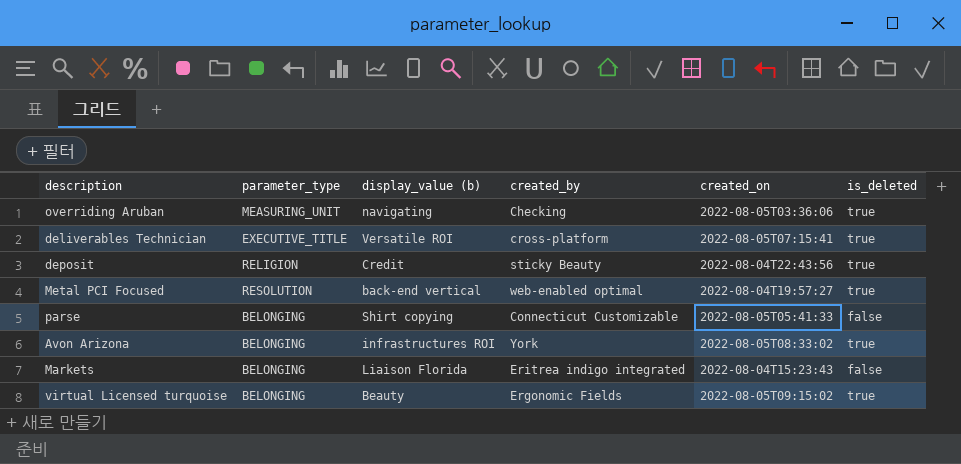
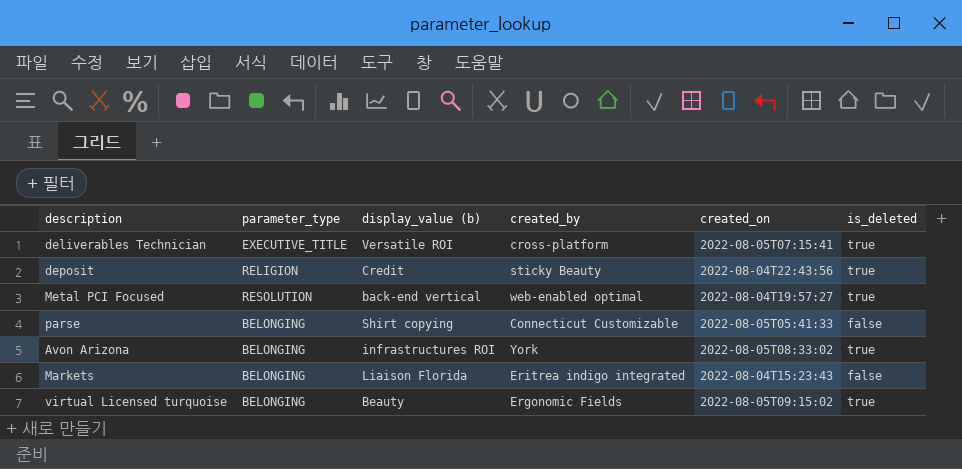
row overriding Aruban: MEASURING_UNIT | navigating | Checking | 2022-08-05T03:36:06 | true -> none

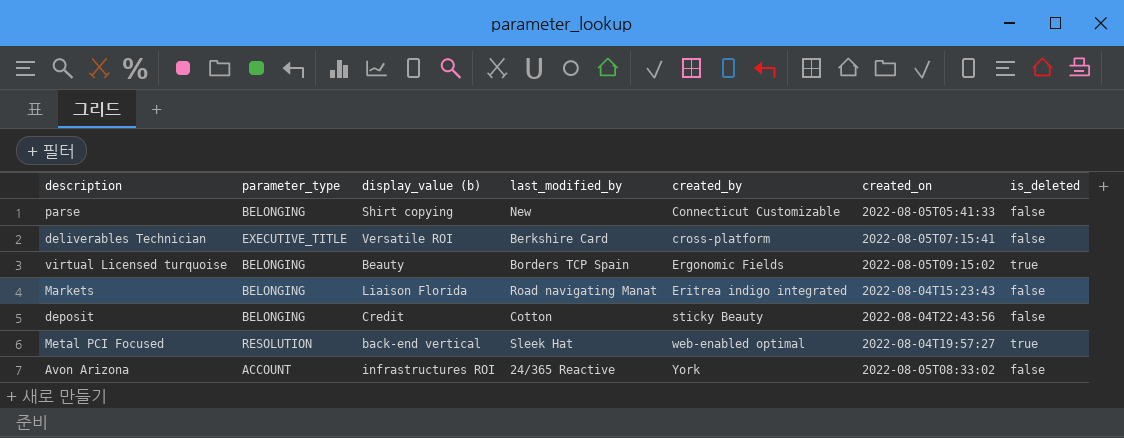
row order: none -> created_by ascending
column last_modified_by | position: none -> 4
deliverables Technician | is_deleted: true -> false
deposit | parameter_type: RELIGION -> BELONGING
deposit | is_deleted: true -> false
Avon Arizona | parameter_type: BELONGING -> ACCOUNT
Avon Arizona | is_deleted: true -> false

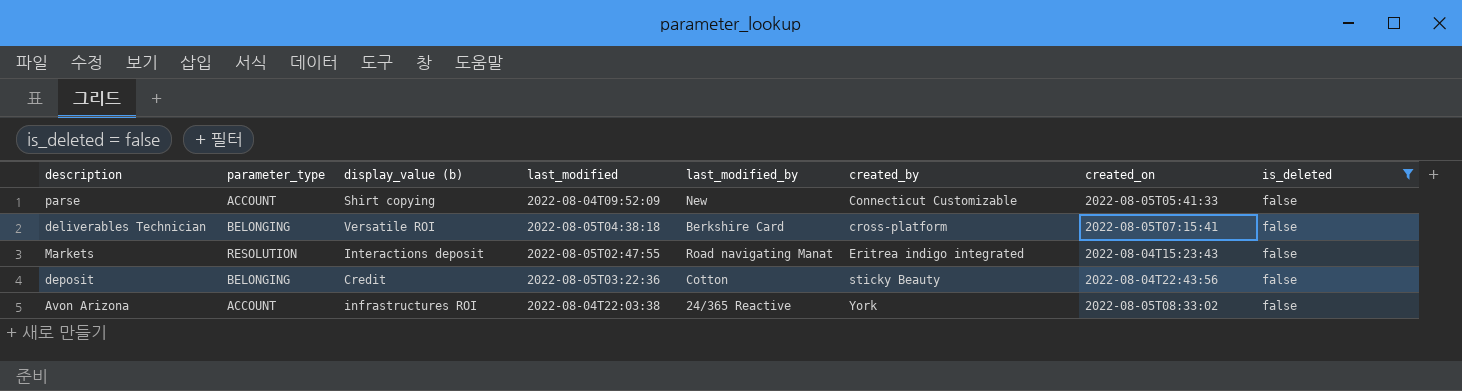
filter: none -> is_deleted = false
column last_modified | position: none -> 4
parse | parameter_type: BELONGING -> ACCOUNT
deliverables Technician | parameter_type: EXECUTIVE_TITLE -> BELONGING
Markets | parameter_type: BELONGING -> RESOLUTION
Markets | display_value (b): Liaison Florida -> Interactions deposit

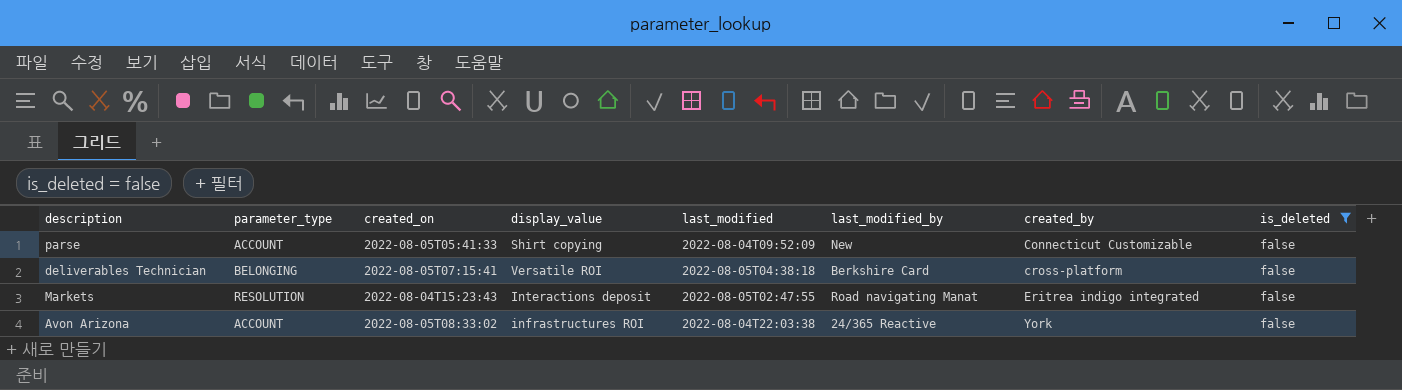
column created_on | position: 7 -> 3
column name: display_value (b) -> display_value
row deposit: BELONGING | Credit | 2022-08-05T03:22:36 | Cotton | sticky Beauty | 2022-08-04T22:43:56 | false -> none

